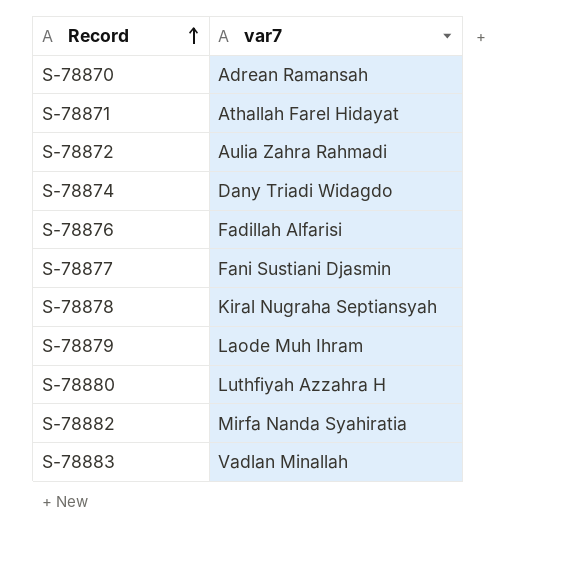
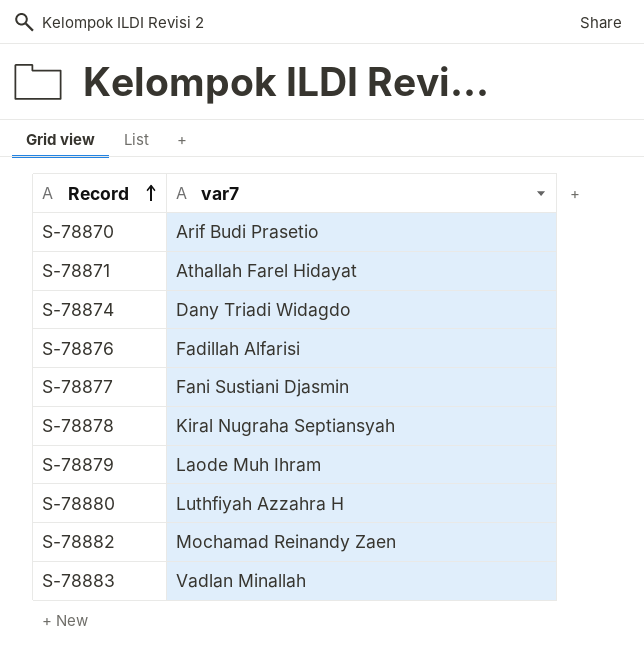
row S-78872: Aulia Zahra Rahmadi -> none
S-78870 | var7: Adrean Ramansah -> Arif Budi Prasetio
S-78882 | var7: Mirfa Nanda Syahiratia -> Mochamad Reinandy Zaen

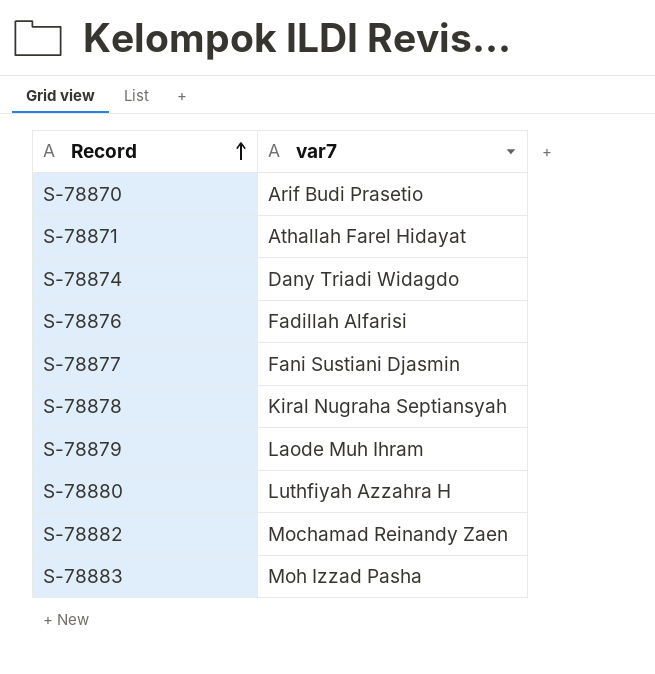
S-78883 | var7: Vadlan Minallah -> Moh Izzad Pasha

